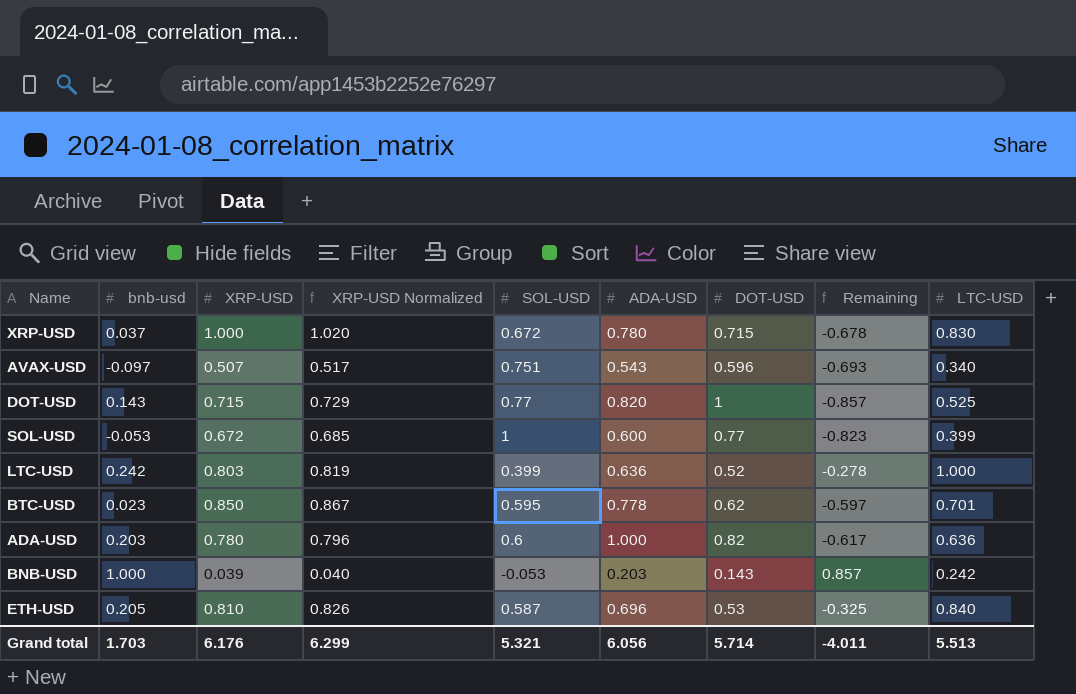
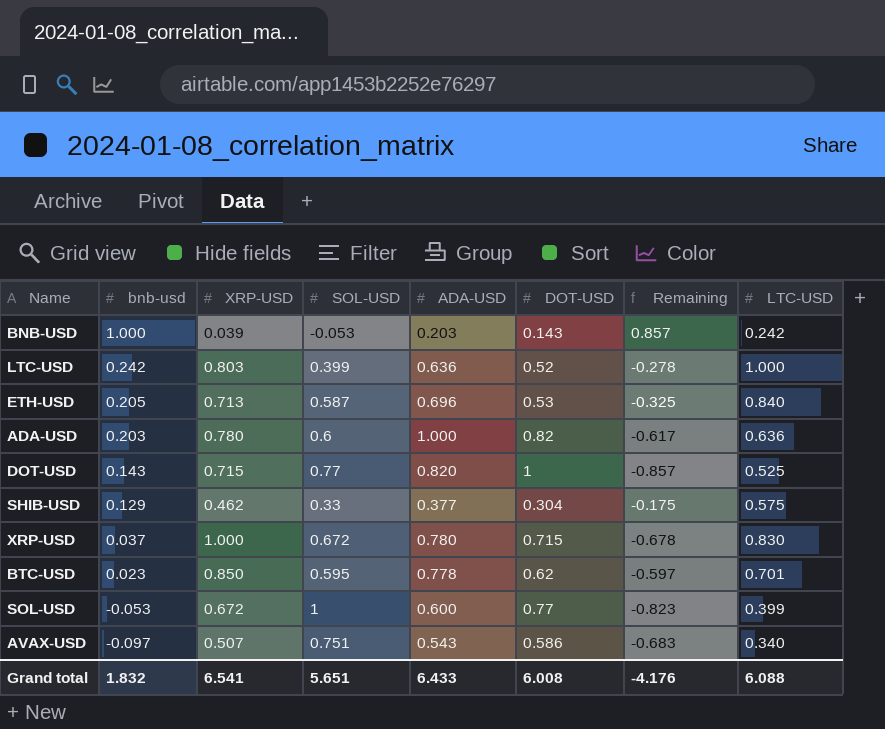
row order: none -> bnb-usd descending
column XRP-USD Normalized | formula: [XRP-USD] * 1.02 -> none
ETH-USD | XRP-USD: 0.810 -> 0.713
row SHIB-USD: none -> 0.129 | 0.462 | 0.33 | 0.377 | 0.304 | -0.175 | 0.575
AVAX-USD | DOT-USD: 0.596 -> 0.586
AVAX-USD | Remaining: -0.693 -> -0.683
Grand total | bnb-usd: 1.703 -> 1.832
Grand total | XRP-USD: 6.176 -> 6.541
Grand total | SOL-USD: 5.321 -> 5.651
Grand total | ADA-USD: 6.056 -> 6.433
Grand total | DOT-USD: 5.714 -> 6.008
Grand total | Remaining: -4.011 -> -4.176
Grand total | LTC-USD: 5.513 -> 6.088

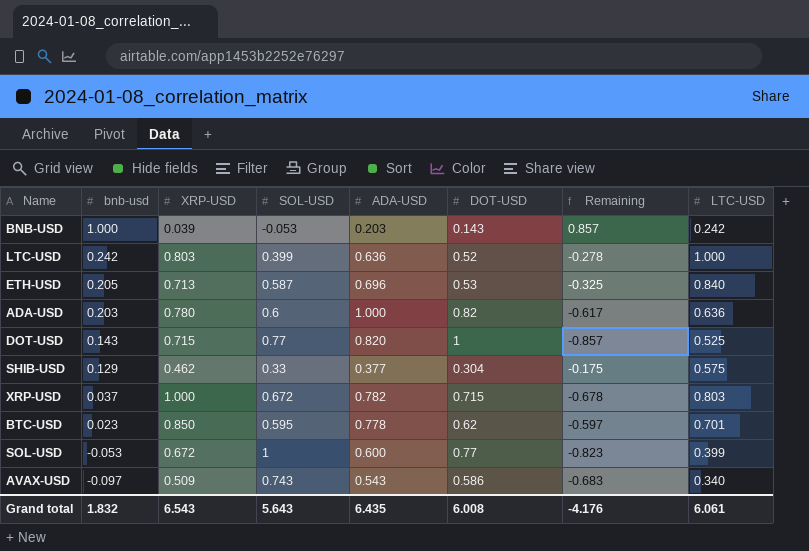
XRP-USD | ADA-USD: 0.780 -> 0.782
XRP-USD | LTC-USD: 0.830 -> 0.803
AVAX-USD | XRP-USD: 0.507 -> 0.509
AVAX-USD | SOL-USD: 0.751 -> 0.743
Grand total | XRP-USD: 6.541 -> 6.543
Grand total | SOL-USD: 5.651 -> 5.643
Grand total | ADA-USD: 6.433 -> 6.435
Grand total | LTC-USD: 6.088 -> 6.061

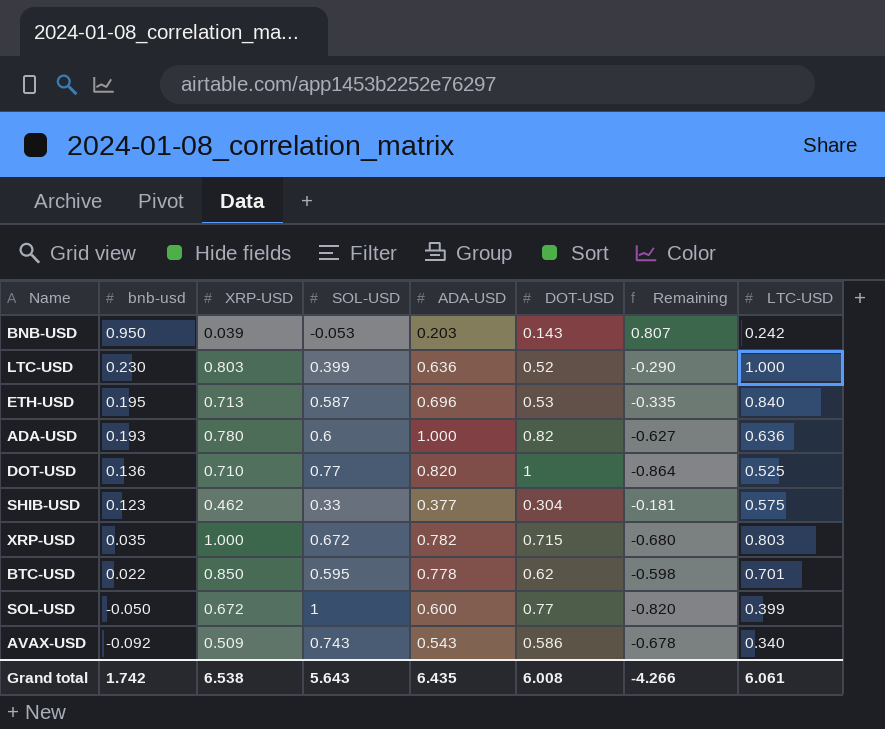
BNB-USD | bnb-usd: 1.000 -> 0.950
BNB-USD | Remaining: 0.857 -> 0.807
LTC-USD | bnb-usd: 0.242 -> 0.230
LTC-USD | Remaining: -0.278 -> -0.290
ETH-USD | bnb-usd: 0.205 -> 0.195
ETH-USD | Remaining: -0.325 -> -0.335
ADA-USD | bnb-usd: 0.203 -> 0.193
ADA-USD | Remaining: -0.617 -> -0.627
DOT-USD | bnb-usd: 0.143 -> 0.136
DOT-USD | XRP-USD: 0.715 -> 0.710
DOT-USD | Remaining: -0.857 -> -0.864
SHIB-USD | bnb-usd: 0.129 -> 0.123
SHIB-USD | Remaining: -0.175 -> -0.181
XRP-USD | bnb-usd: 0.037 -> 0.035
XRP-USD | Remaining: -0.678 -> -0.680
BTC-USD | bnb-usd: 0.023 -> 0.022
BTC-USD | Remaining: -0.597 -> -0.598
SOL-USD | bnb-usd: -0.053 -> -0.050
SOL-USD | Remaining: -0.823 -> -0.820
AVAX-USD | bnb-usd: -0.097 -> -0.092
AVAX-USD | Remaining: -0.683 -> -0.678
Grand total | bnb-usd: 1.832 -> 1.742
Grand total | XRP-USD: 6.543 -> 6.538
Grand total | Remaining: -4.176 -> -4.266

